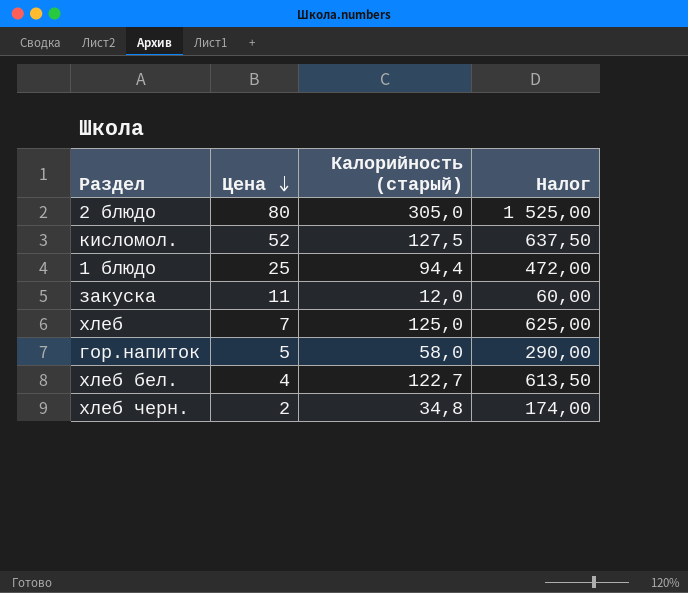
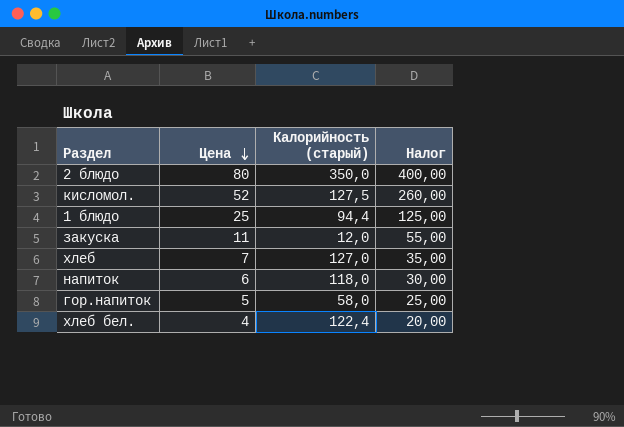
column Налог | formula: [Калорийность (старый)] * 5 -> [Цена] * 5
row хлеб черн.: 2 | 34,8 | 174,00 -> none
2 блюдо | Калорийность (старый): 305,0 -> 350,0
хлеб | Калорийность (старый): 125,0 -> 127,0
row напиток: none -> 6 | 118,0 | 30,00
хлеб бел. | Калорийность (старый): 122,7 -> 122,4

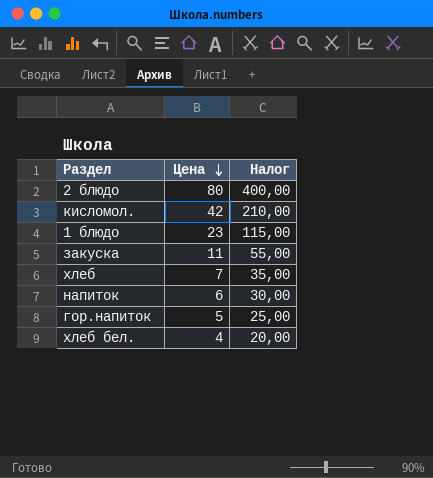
column Калорийность (старый) | position: 3 -> none
кисломол. | Цена: 52 -> 42
кисломол. | Налог: 260,00 -> 210,00
1 блюдо | Цена: 25 -> 23
1 блюдо | Налог: 125,00 -> 115,00

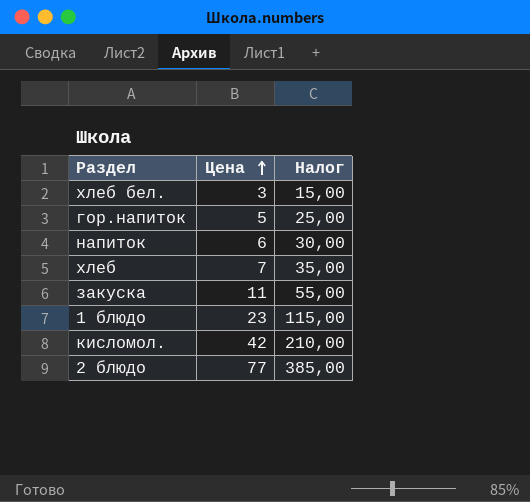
row order: Цена descending -> Цена ascending
хлеб бел. | Цена: 4 -> 3
хлеб бел. | Налог: 20,00 -> 15,00
2 блюдо | Цена: 80 -> 77
2 блюдо | Налог: 400,00 -> 385,00

